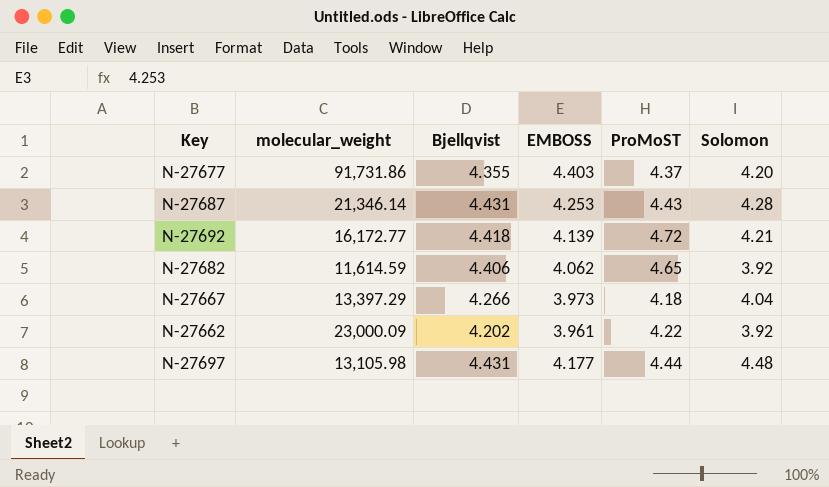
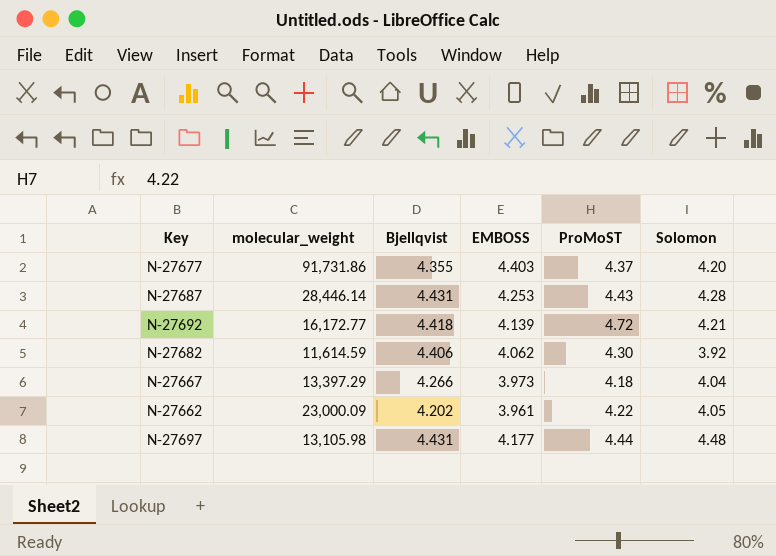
N-27687 | molecular_weight: 21,346.14 -> 28,446.14
N-27682 | ProMoST: 4.65 -> 4.30
N-27662 | Solomon: 3.92 -> 4.05

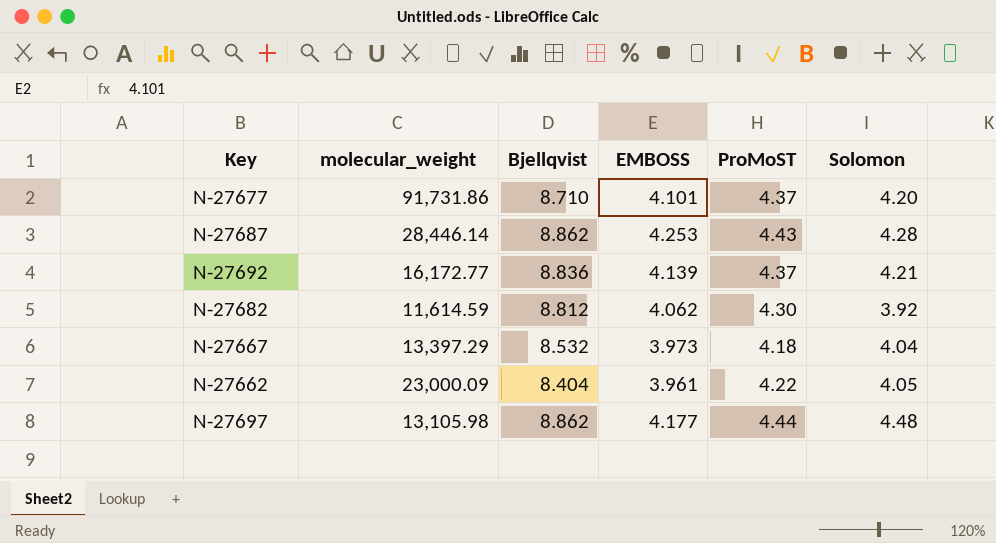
N-27677 | Bjellqvist: 4.355 -> 8.710
N-27677 | EMBOSS: 4.403 -> 4.101
N-27687 | Bjellqvist: 4.431 -> 8.862
N-27692 | Bjellqvist: 4.418 -> 8.836
N-27692 | ProMoST: 4.72 -> 4.37
N-27682 | Bjellqvist: 4.406 -> 8.812
N-27667 | Bjellqvist: 4.266 -> 8.532
N-27662 | Bjellqvist: 4.202 -> 8.404
N-27697 | Bjellqvist: 4.431 -> 8.862

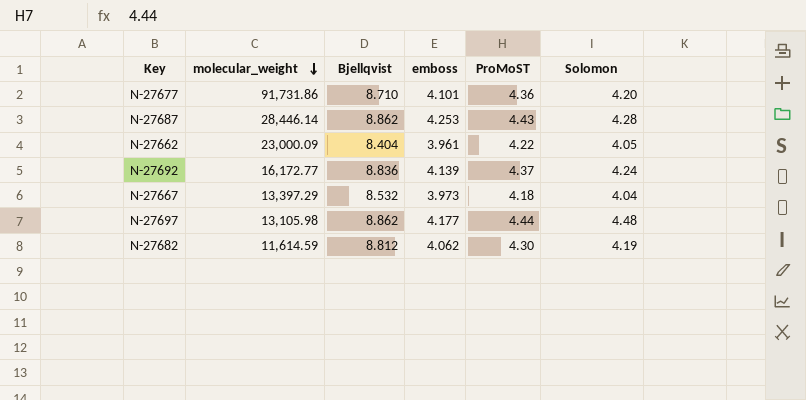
row order: none -> molecular_weight descending
column name: EMBOSS -> emboss
N-27677 | ProMoST: 4.37 -> 4.36
N-27692 | Solomon: 4.21 -> 4.24
N-27682 | Solomon: 3.92 -> 4.19

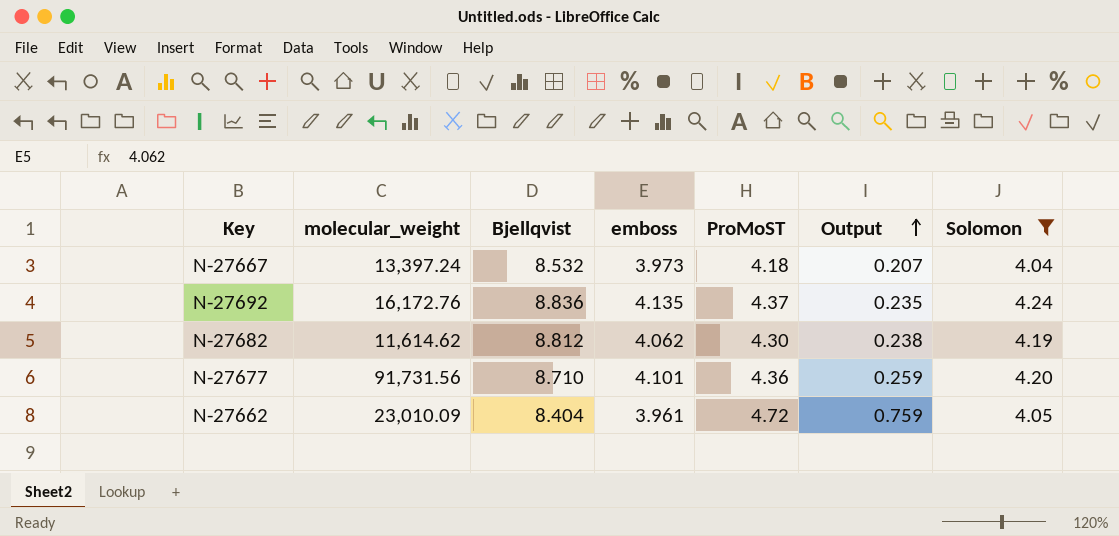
filter: none -> Solomon <= 4.24
row order: molecular_weight descending -> Output ascending
column Output | formula: none -> [ProMoST] - [emboss]
N-27667 | molecular_weight: 13,397.29 -> 13,397.24
N-27692 | molecular_weight: 16,172.77 -> 16,172.76
N-27692 | emboss: 4.139 -> 4.135
N-27682 | molecular_weight: 11,614.59 -> 11,614.62
N-27677 | molecular_weight: 91,731.86 -> 91,731.56
N-27662 | molecular_weight: 23,000.09 -> 23,010.09
N-27662 | ProMoST: 4.22 -> 4.72

